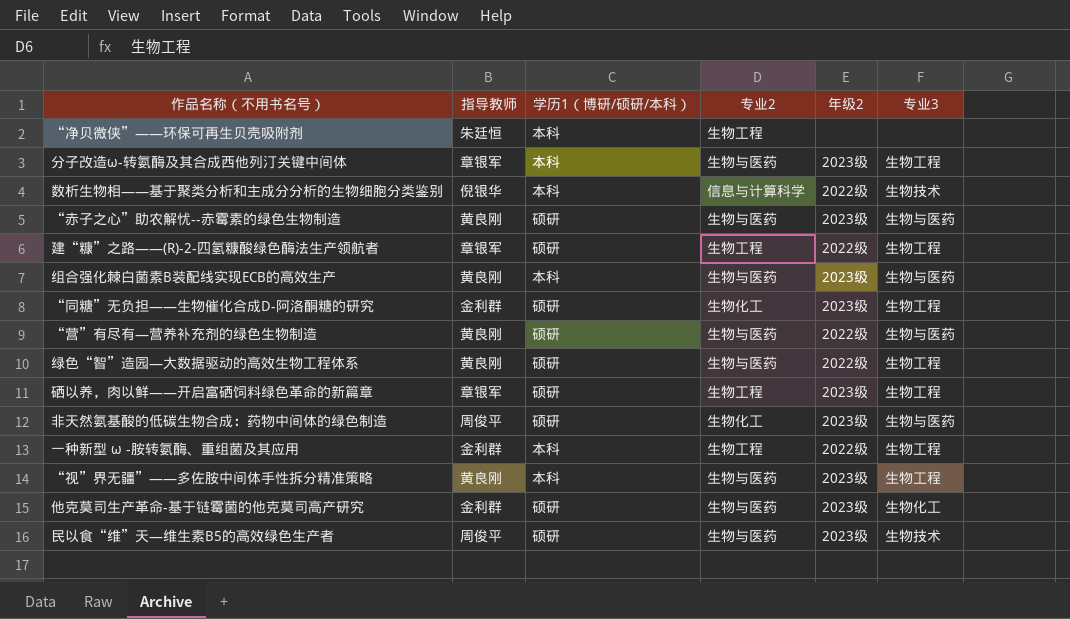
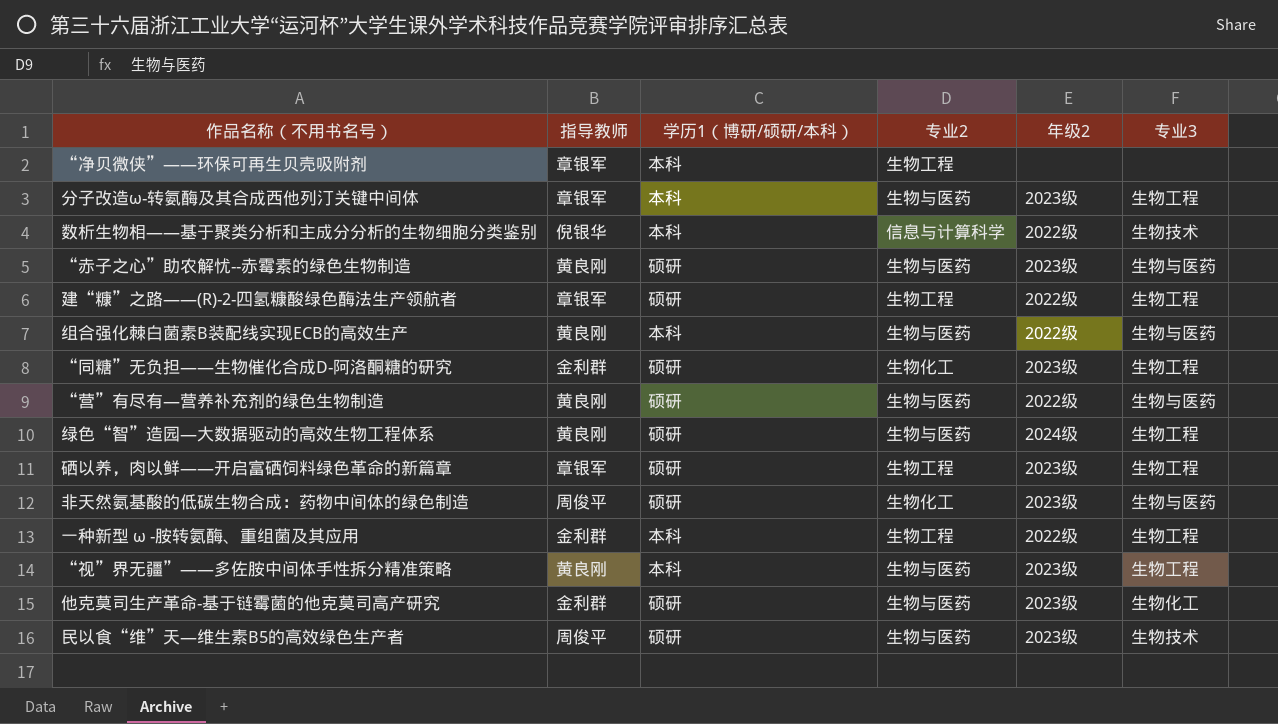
“净贝微侠”——环保可再生贝壳吸附剂 | 指导教师: 朱廷恒 -> 章银军
组合强化棘白菌素B装配线实现ECB的高效生产 | 年级2: 2023级 -> 2022级
绿色“智”造园—大数据驱动的高效生物工程体系 | 年级2: 2022级 -> 2024级

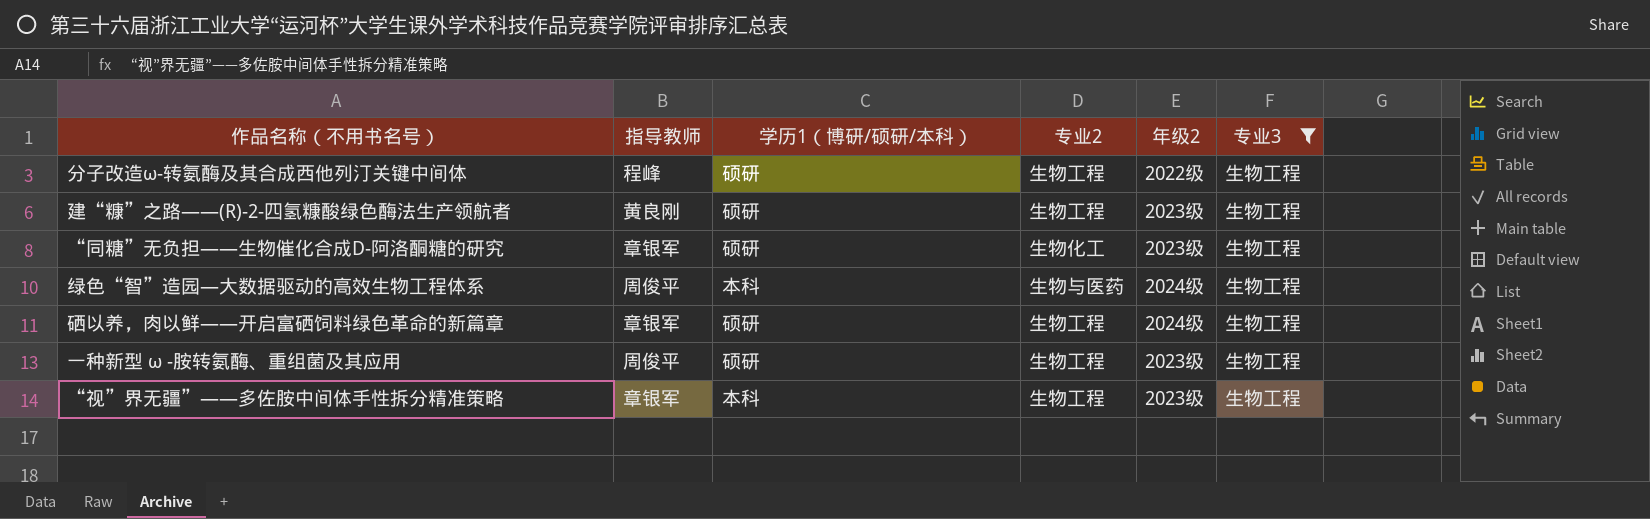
filter: none -> 专业3 = 生物工程
分子改造ω-转氨酶及其合成西他列汀关键中间体 | 指导教师: 章银军 -> 程峰
分子改造ω-转氨酶及其合成西他列汀关键中间体 | 学历1（博研/硕研/本科）: 本科 -> 硕研
分子改造ω-转氨酶及其合成西他列汀关键中间体 | 专业2: 生物与医药 -> 生物工程
分子改造ω-转氨酶及其合成西他列汀关键中间体 | 年级2: 2023级 -> 2022级
建“糠”之路——(R)-2-四氢糠酸绿色酶法生产领航者 | 指导教师: 章银军 -> 黄良刚
建“糠”之路——(R)-2-四氢糠酸绿色酶法生产领航者 | 年级2: 2022级 -> 2023级
“同糖”无负担——生物催化合成D-阿洛酮糖的研究 | 指导教师: 金利群 -> 章银军
绿色“智”造园—大数据驱动的高效生物工程体系 | 指导教师: 黄良刚 -> 周俊平
绿色“智”造园—大数据驱动的高效生物工程体系 | 学历1（博研/硕研/本科）: 硕研 -> 本科
硒以养，肉以鲜——开启富硒饲料绿色革命的新篇章 | 年级2: 2023级 -> 2024级
一种新型 ω -胺转氨酶、重组菌及其应用 | 指导教师: 金利群 -> 周俊平
一种新型 ω -胺转氨酶、重组菌及其应用 | 学历1（博研/硕研/本科）: 本科 -> 硕研
一种新型 ω -胺转氨酶、重组菌及其应用 | 年级2: 2022级 -> 2023级
“视”界无疆”——多佐胺中间体手性拆分精准策略 | 指导教师: 黄良刚 -> 章银军
“视”界无疆”——多佐胺中间体手性拆分精准策略 | 专业2: 生物与医药 -> 生物工程

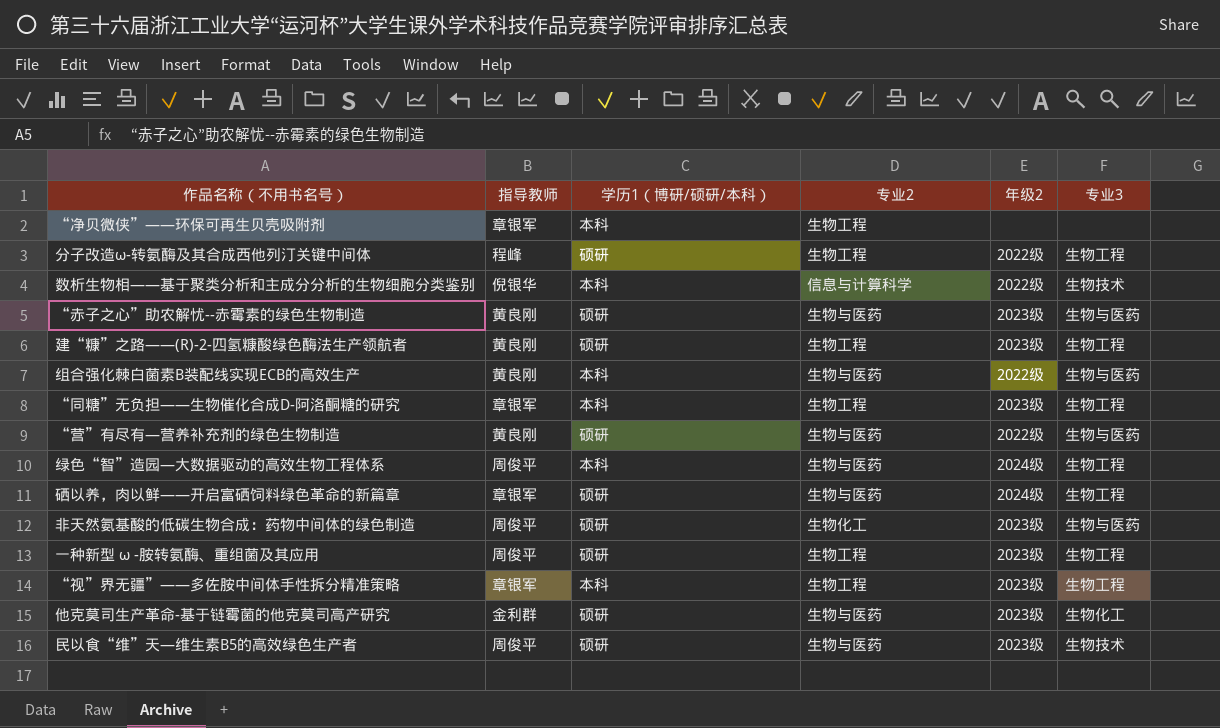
filter: 专业3 = 生物工程 -> none
“同糖”无负担——生物催化合成D-阿洛酮糖的研究 | 学历1（博研/硕研/本科）: 硕研 -> 本科
“同糖”无负担——生物催化合成D-阿洛酮糖的研究 | 专业2: 生物化工 -> 生物工程
硒以养，肉以鲜——开启富硒饲料绿色革命的新篇章 | 专业2: 生物工程 -> 生物与医药

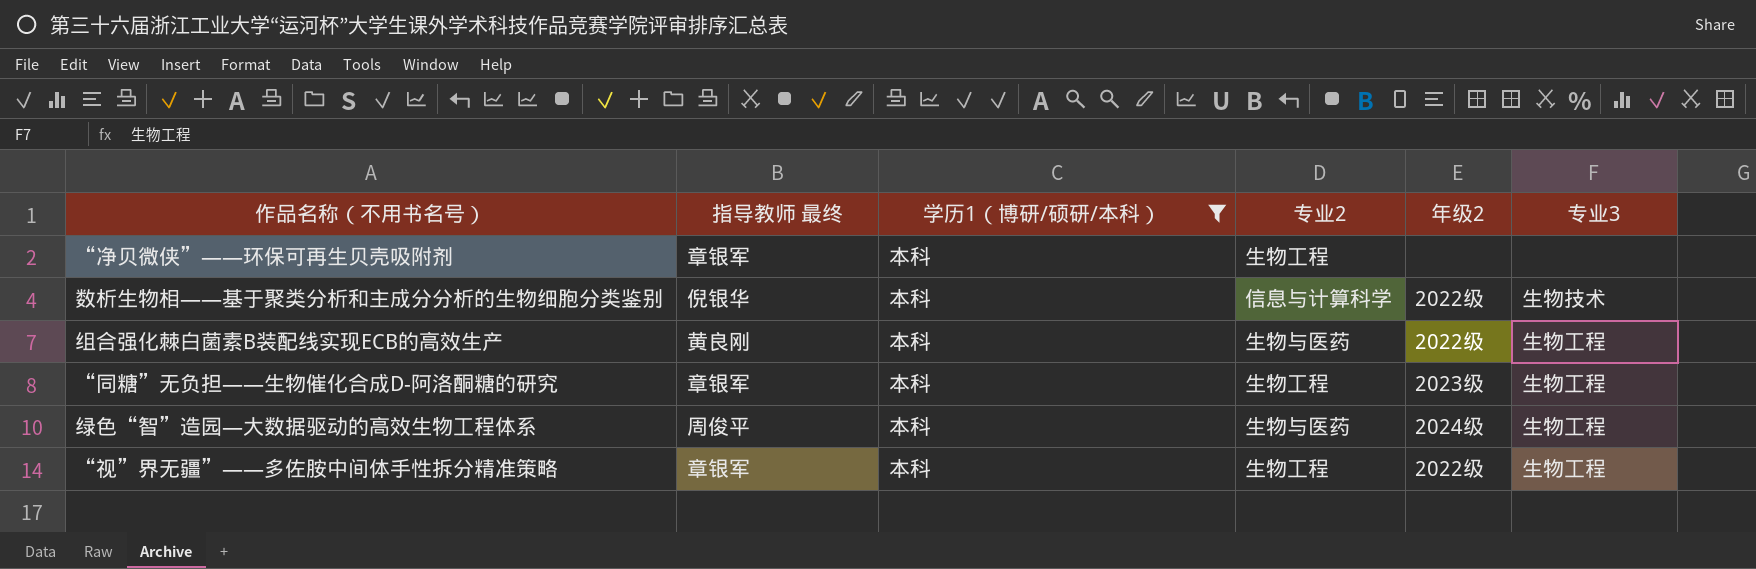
filter: none -> 学历1（博研/硕研/本科） = 本科
column name: 指导教师 -> 指导教师 最终
组合强化棘白菌素B装配线实现ECB的高效生产 | 专业3: 生物与医药 -> 生物工程
“视”界无疆”——多佐胺中间体手性拆分精准策略 | 年级2: 2023级 -> 2022级

